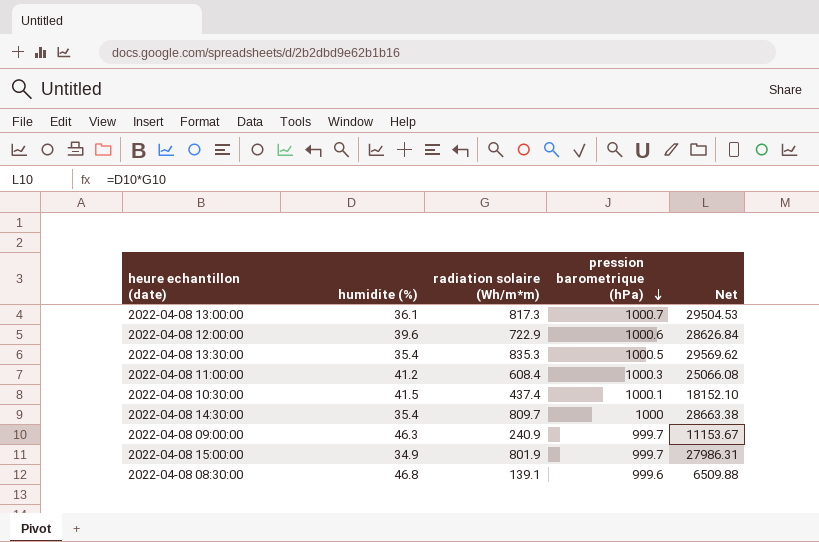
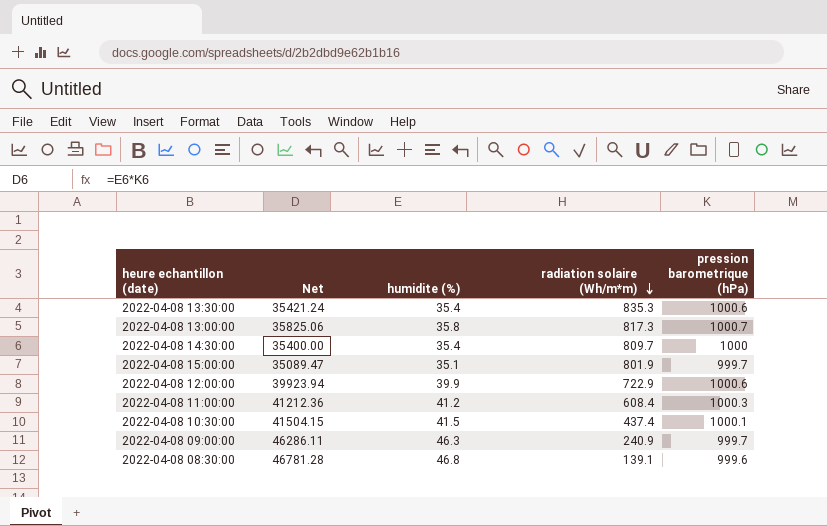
row order: pression barometrique (hPa) descending -> radiation solaire (Wh/m*m) descending
column Net | formula: [humidite (%)] * [radiation solaire (Wh/m*m)] -> [humidite (%)] * [pression barometrique (hPa)]
column Net | position: 5 -> 2
2022-04-08 13:30:00 | pression barometrique (hPa): 1000.5 -> 1000.6
2022-04-08 13:00:00 | humidite (%): 36.1 -> 35.8
2022-04-08 15:00:00 | humidite (%): 34.9 -> 35.1
2022-04-08 12:00:00 | humidite (%): 39.6 -> 39.9

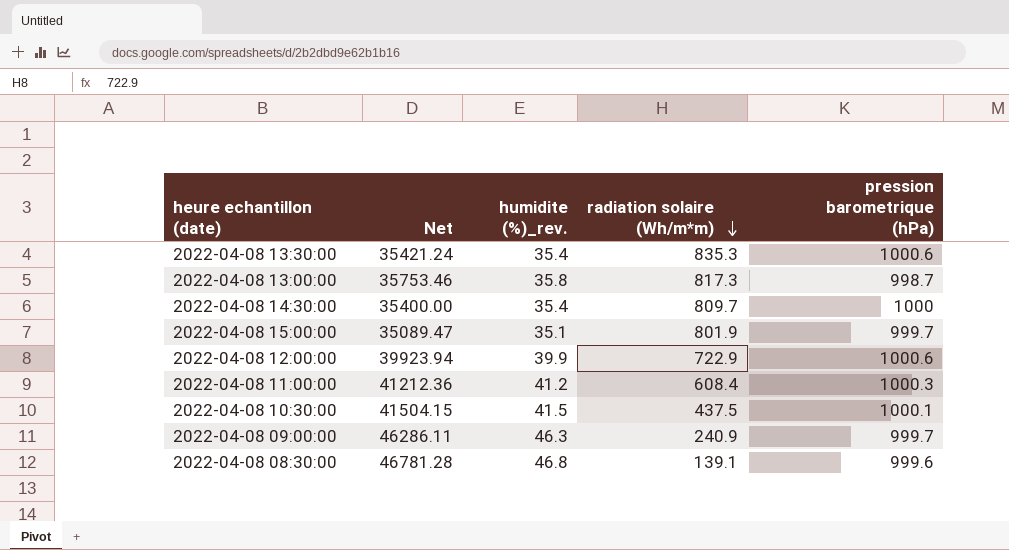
column name: humidite (%) -> humidite (%)_rev.
2022-04-08 13:00:00 | Net: 35825.06 -> 35753.46
2022-04-08 13:00:00 | pression barometrique (hPa): 1000.7 -> 998.7
2022-04-08 10:30:00 | radiation solaire (Wh/m*m): 437.4 -> 437.5

